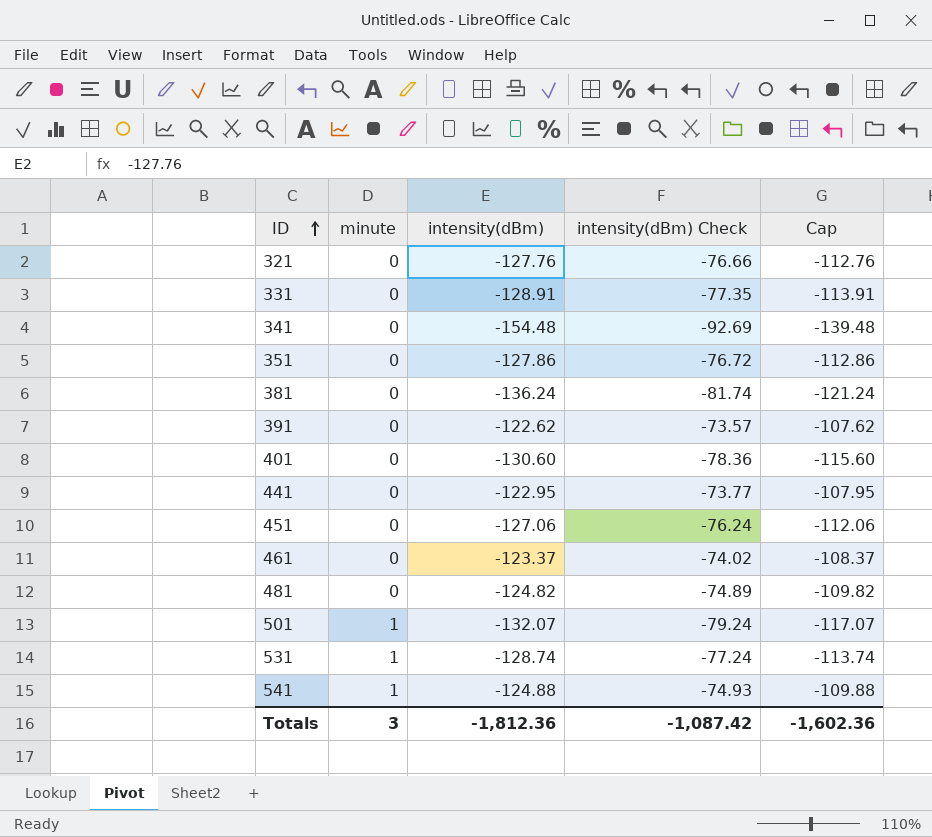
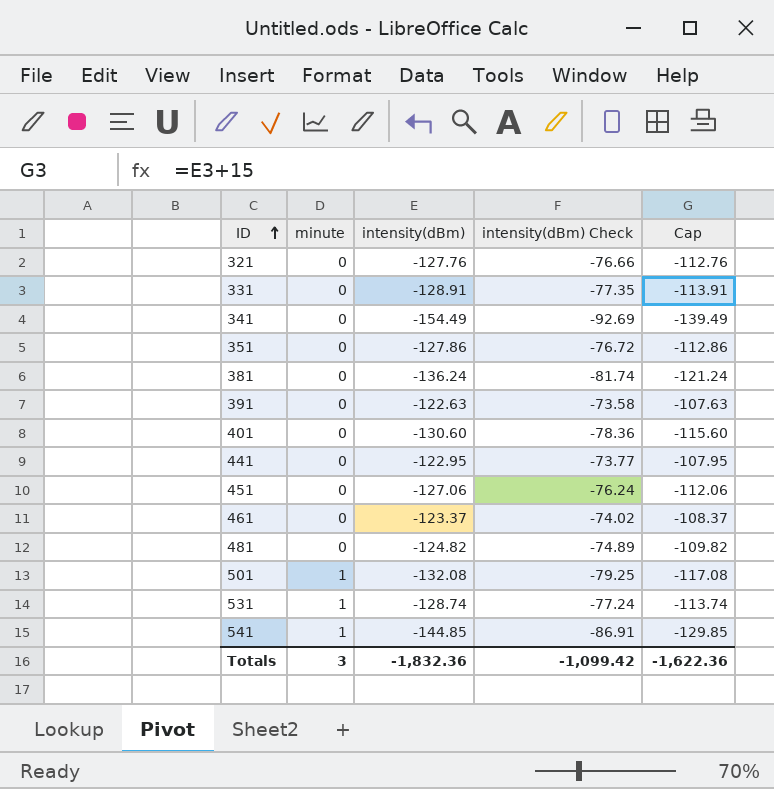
341 | intensity(dBm): -154.48 -> -154.49
341 | Cap: -139.48 -> -139.49
391 | intensity(dBm): -122.62 -> -122.63
391 | intensity(dBm) Check: -73.57 -> -73.58
391 | Cap: -107.62 -> -107.63
501 | intensity(dBm): -132.07 -> -132.08
501 | intensity(dBm) Check: -79.24 -> -79.25
501 | Cap: -117.07 -> -117.08
541 | intensity(dBm): -124.88 -> -144.85
541 | intensity(dBm) Check: -74.93 -> -86.91
541 | Cap: -109.88 -> -129.85
Totals | intensity(dBm): -1,812.36 -> -1,832.36
Totals | intensity(dBm) Check: -1,087.42 -> -1,099.42
Totals | Cap: -1,602.36 -> -1,622.36

